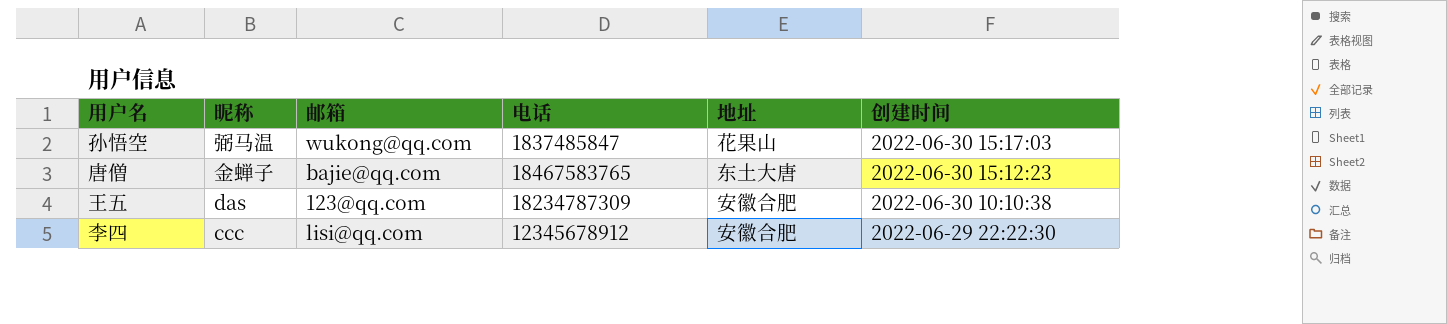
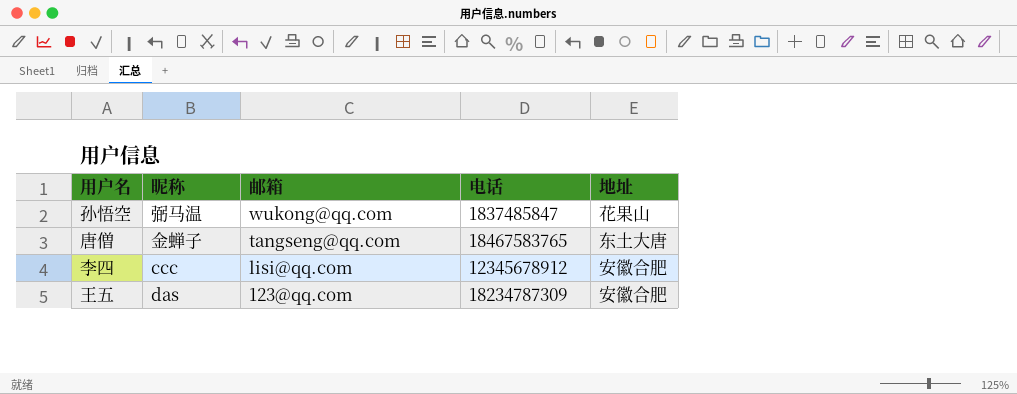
row order: 创建时间 descending -> 邮箱 descending
column 创建时间 | position: 6 -> none
唐僧 | 邮箱: bajie@qq.com -> tangseng@qq.com

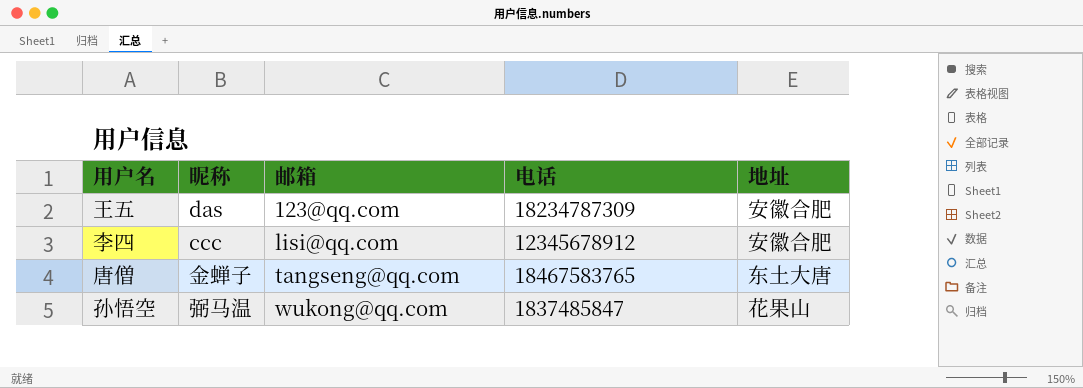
row order: 邮箱 descending -> 邮箱 ascending

